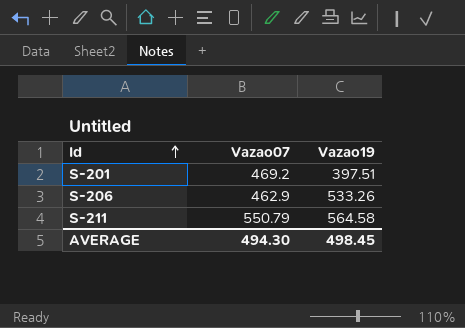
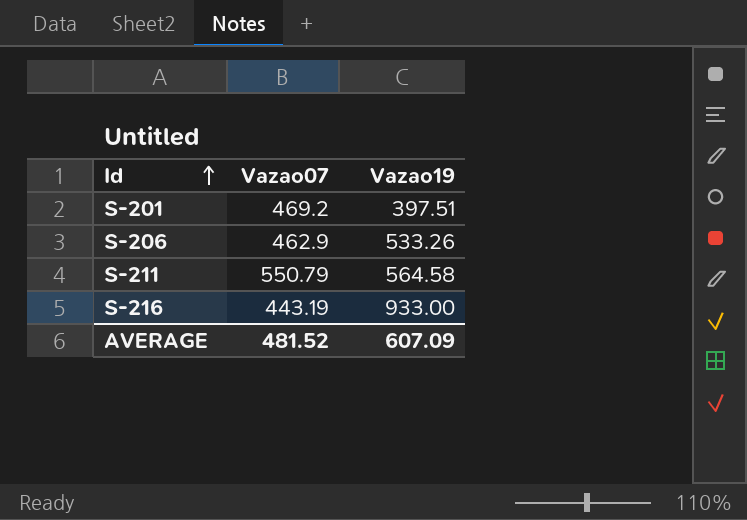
row S-216: none -> 443.19 | 933.00
AVERAGE | Vazao07: 494.30 -> 481.52
AVERAGE | Vazao19: 498.45 -> 607.09

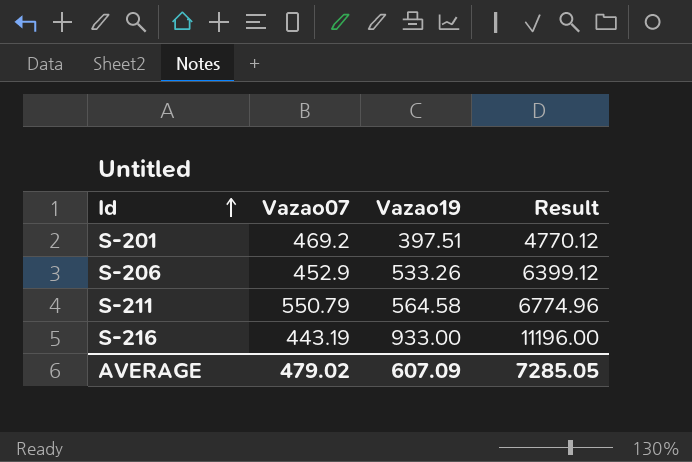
column Result | formula: none -> [Vazao19] * 12
S-206 | Vazao07: 462.9 -> 452.9
AVERAGE | Vazao07: 481.52 -> 479.02

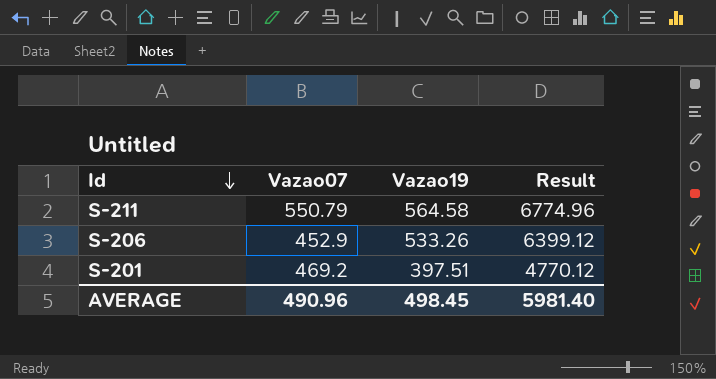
row order: Id ascending -> Id descending
row S-216: 443.19 | 933.00 | 11196.00 -> none
AVERAGE | Vazao07: 479.02 -> 490.96
AVERAGE | Vazao19: 607.09 -> 498.45
AVERAGE | Result: 7285.05 -> 5981.40

